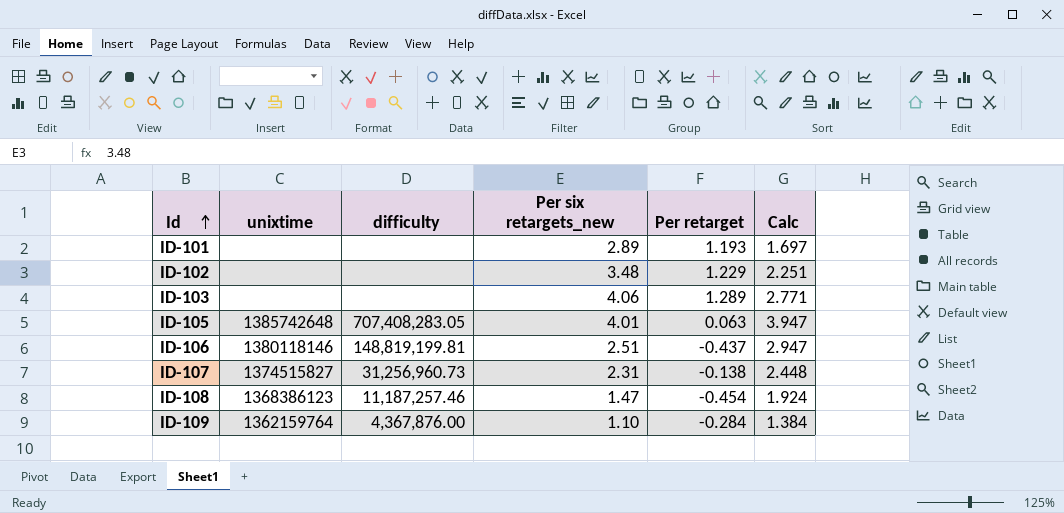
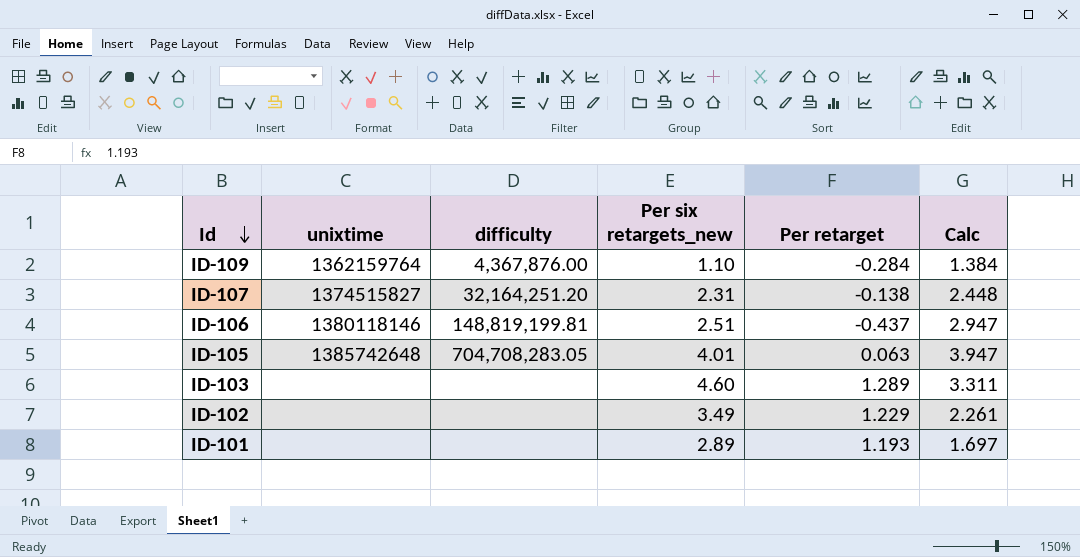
row order: Id ascending -> Id descending
row ID-108: 1368386123 | 11,187,257.46 | 1.47 | -0.454 | 1.924 -> none
ID-107 | difficulty: 31,256,960.73 -> 32,164,251.20
ID-105 | difficulty: 707,408,283.05 -> 704,708,283.05
ID-103 | Per six retargets_new: 4.06 -> 4.60
ID-103 | Calc: 2.771 -> 3.311
ID-102 | Per six retargets_new: 3.48 -> 3.49
ID-102 | Calc: 2.251 -> 2.261

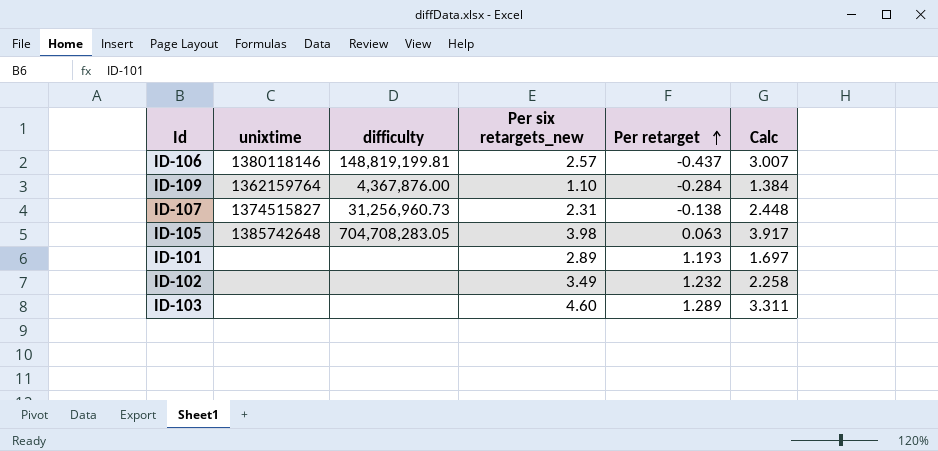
row order: Id descending -> Per retarget ascending
ID-106 | Per six retargets_new: 2.51 -> 2.57
ID-106 | Calc: 2.947 -> 3.007
ID-107 | difficulty: 32,164,251.20 -> 31,256,960.73
ID-105 | Per six retargets_new: 4.01 -> 3.98
ID-105 | Calc: 3.947 -> 3.917
ID-102 | Per retarget: 1.229 -> 1.232
ID-102 | Calc: 2.261 -> 2.258

